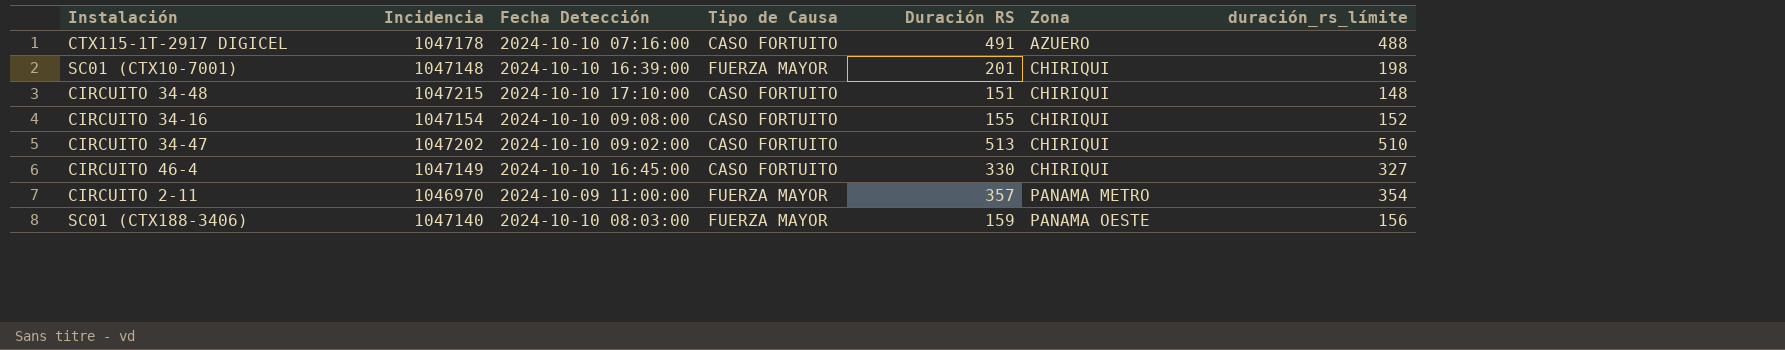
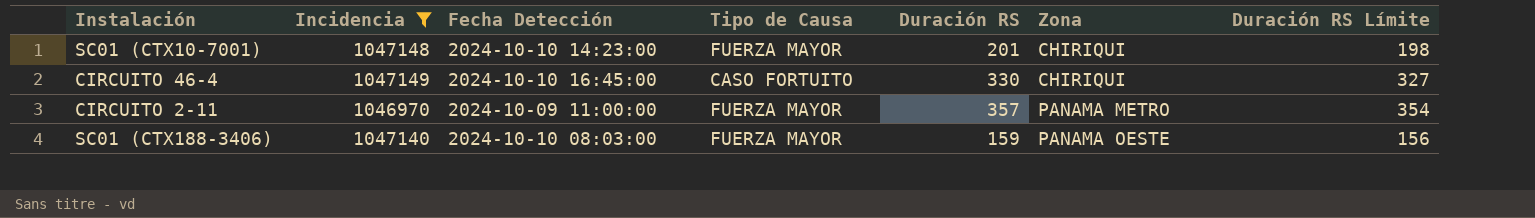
filter: none -> Incidencia <= 1047149
column name: duración_rs_límite -> Duración RS Límite
SC01 (CTX10-7001) | Fecha Detección: 2024-10-10 16:39:00 -> 2024-10-10 14:23:00

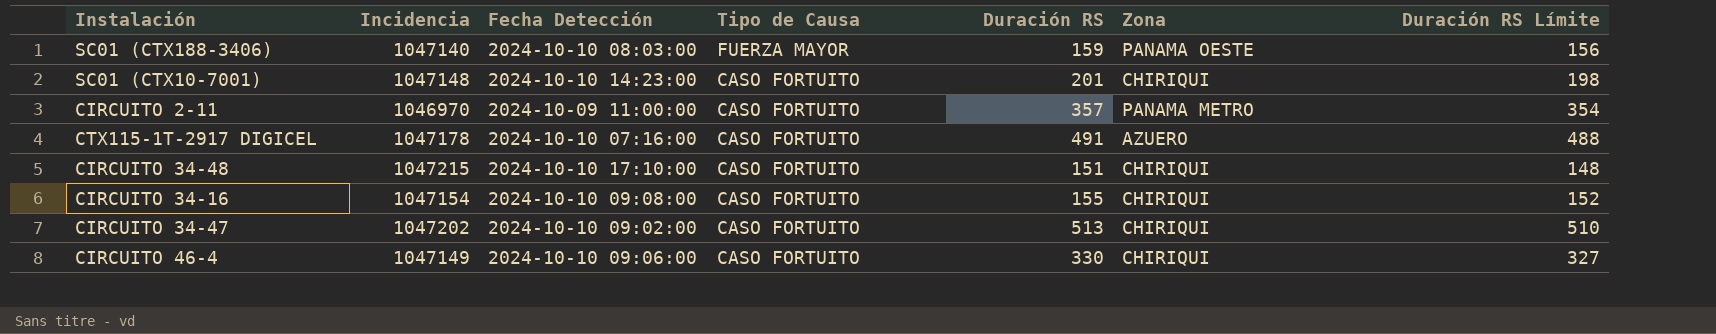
filter: Incidencia <= 1047149 -> none
row order: Zona ascending -> Tipo de Causa descending
SC01 (CTX10-7001) | Tipo de Causa: FUERZA MAYOR -> CASO FORTUITO
CIRCUITO 2-11 | Tipo de Causa: FUERZA MAYOR -> CASO FORTUITO
CIRCUITO 46-4 | Fecha Detección: 2024-10-10 16:45:00 -> 2024-10-10 09:06:00

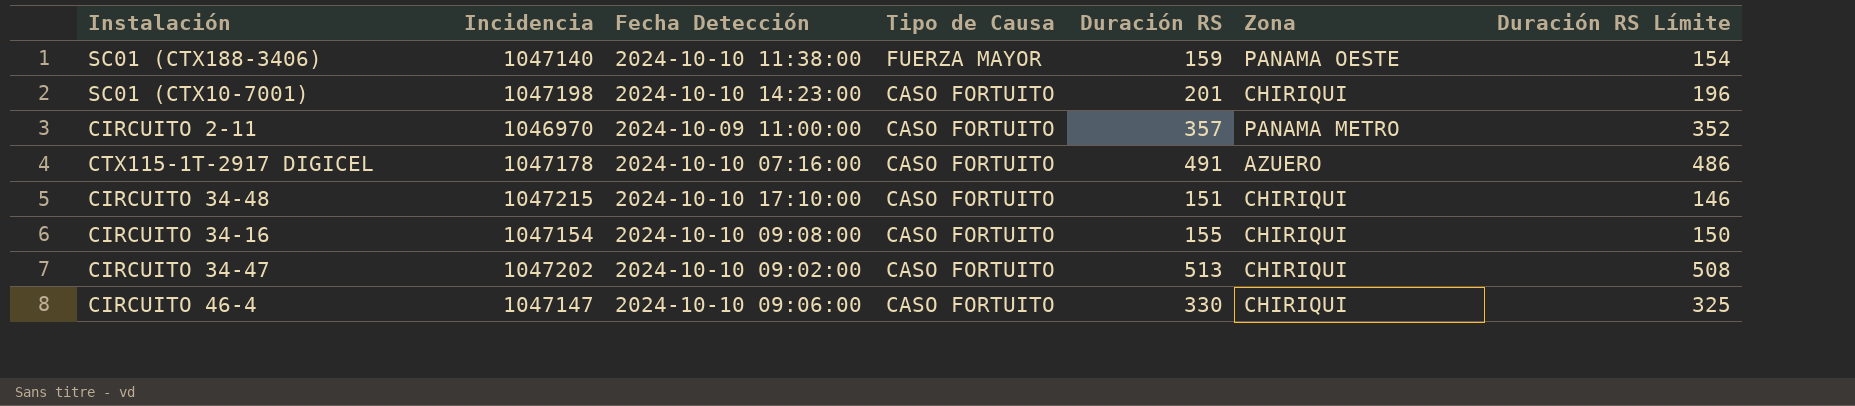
column Duración RS Límite | formula: [Duración RS] - 3 -> [Duración RS] - 5
SC01 (CTX188-3406) | Fecha Detección: 2024-10-10 08:03:00 -> 2024-10-10 11:38:00
SC01 (CTX10-7001) | Incidencia: 1047148 -> 1047198
CIRCUITO 46-4 | Incidencia: 1047149 -> 1047147

